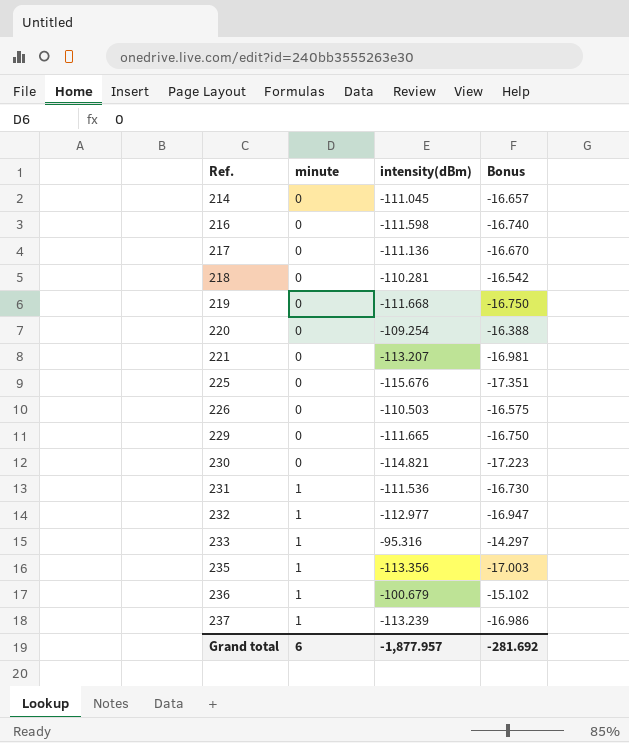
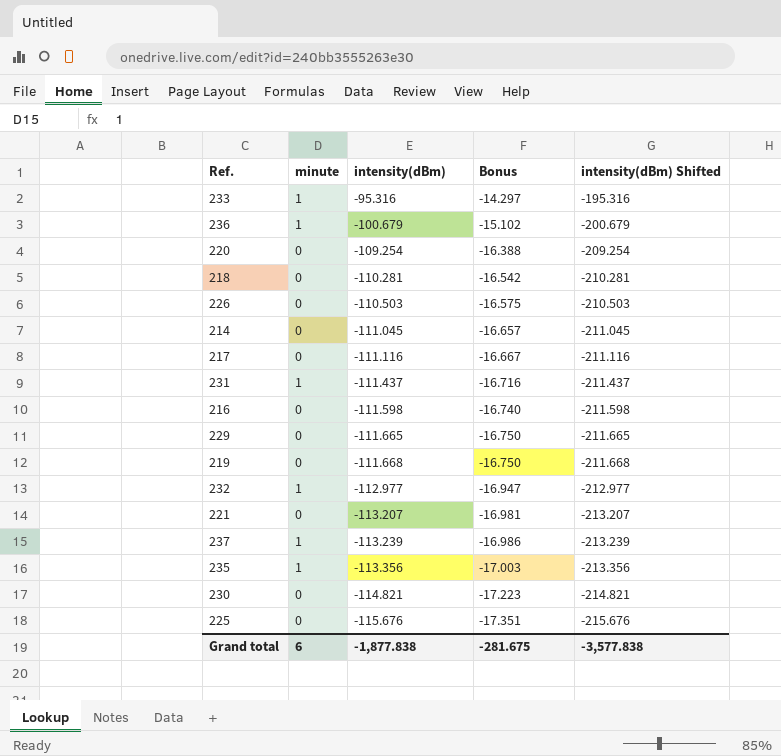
row order: Ref. ascending -> intensity(dBm) descending
column intensity(dBm) Shifted | formula: none -> [intensity(dBm)] - 100
217 | intensity(dBm): -111.136 -> -111.116
217 | Bonus: -16.670 -> -16.667
231 | intensity(dBm): -111.536 -> -111.437
231 | Bonus: -16.730 -> -16.716
Grand total | intensity(dBm): -1,877.957 -> -1,877.838
Grand total | Bonus: -281.692 -> -281.675

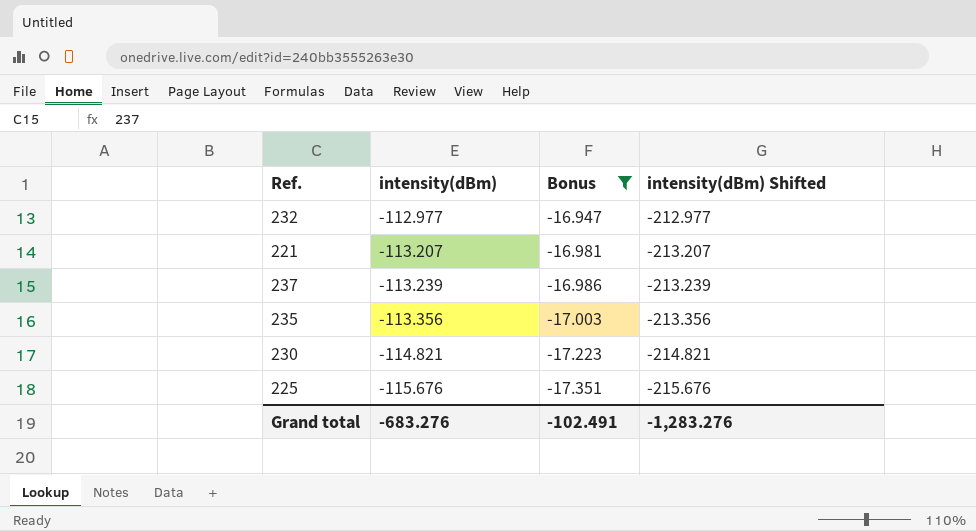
filter: none -> Bonus <= -16.947
column minute | position: 2 -> none
Grand total | intensity(dBm): -1,877.838 -> -683.276
Grand total | Bonus: -281.675 -> -102.491
Grand total | intensity(dBm) Shifted: -3,577.838 -> -1,283.276

